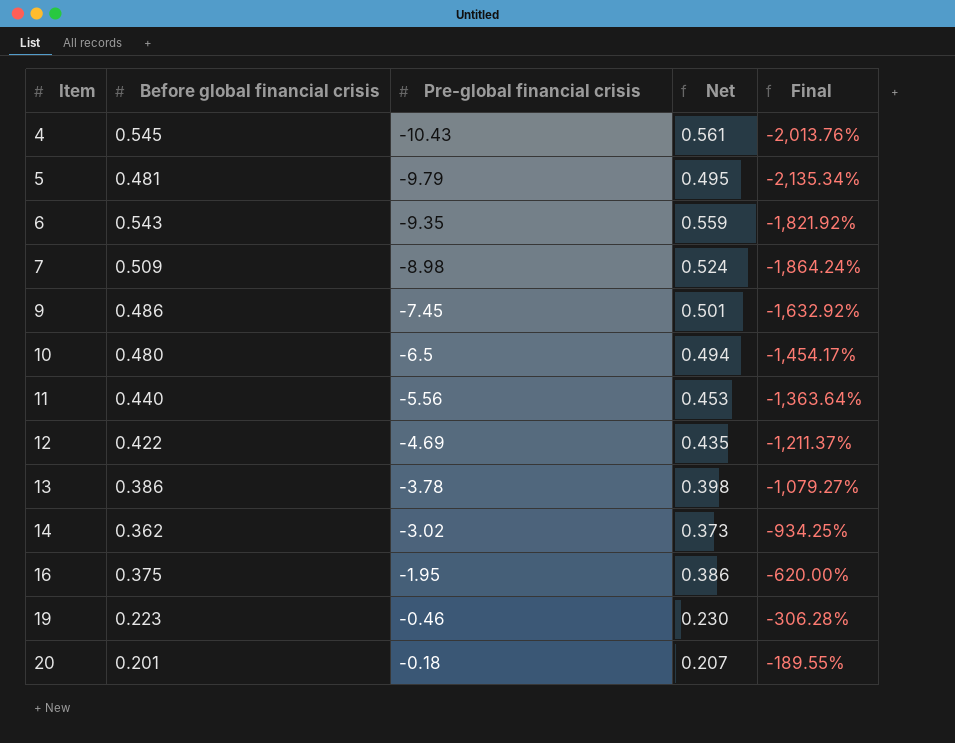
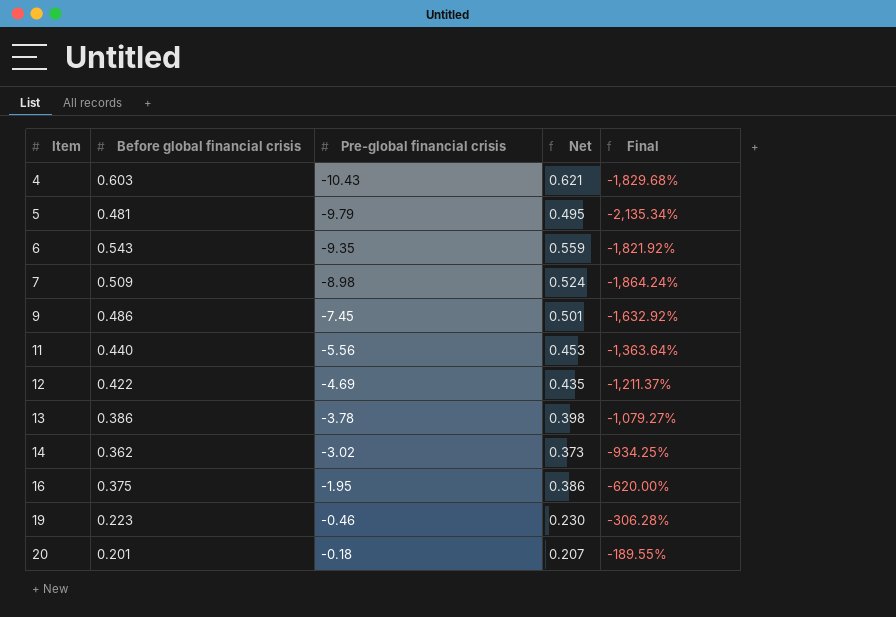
row 10: 0.480 | -6.5 | 0.494 | -1,454.17% -> none
4 | Before global financial crisis: 0.545 -> 0.603
4 | Net: 0.561 -> 0.621
4 | Final: -2,013.76% -> -1,829.68%

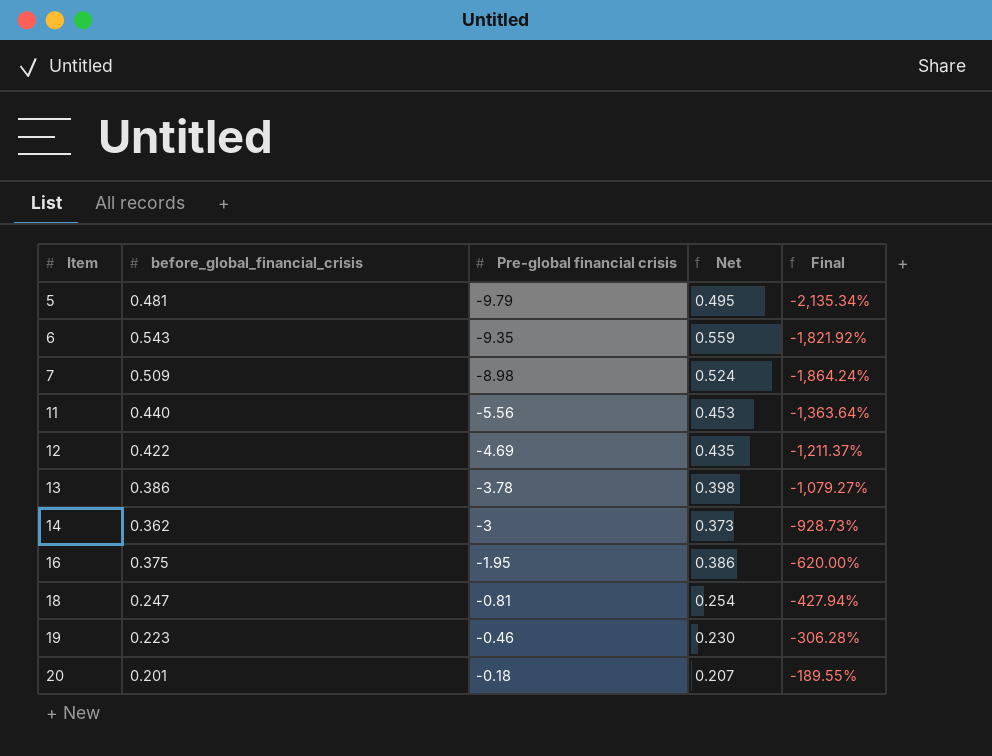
column name: Before global financial crisis -> before_global_financial_crisis
row 4: 0.603 | -10.43 | 0.621 | -1,829.68% -> none
row 9: 0.486 | -7.45 | 0.501 | -1,632.92% -> none
14 | Pre-global financial crisis: -3.02 -> -3
14 | Final: -934.25% -> -928.73%
row 18: none -> 0.247 | -0.81 | 0.254 | -427.94%

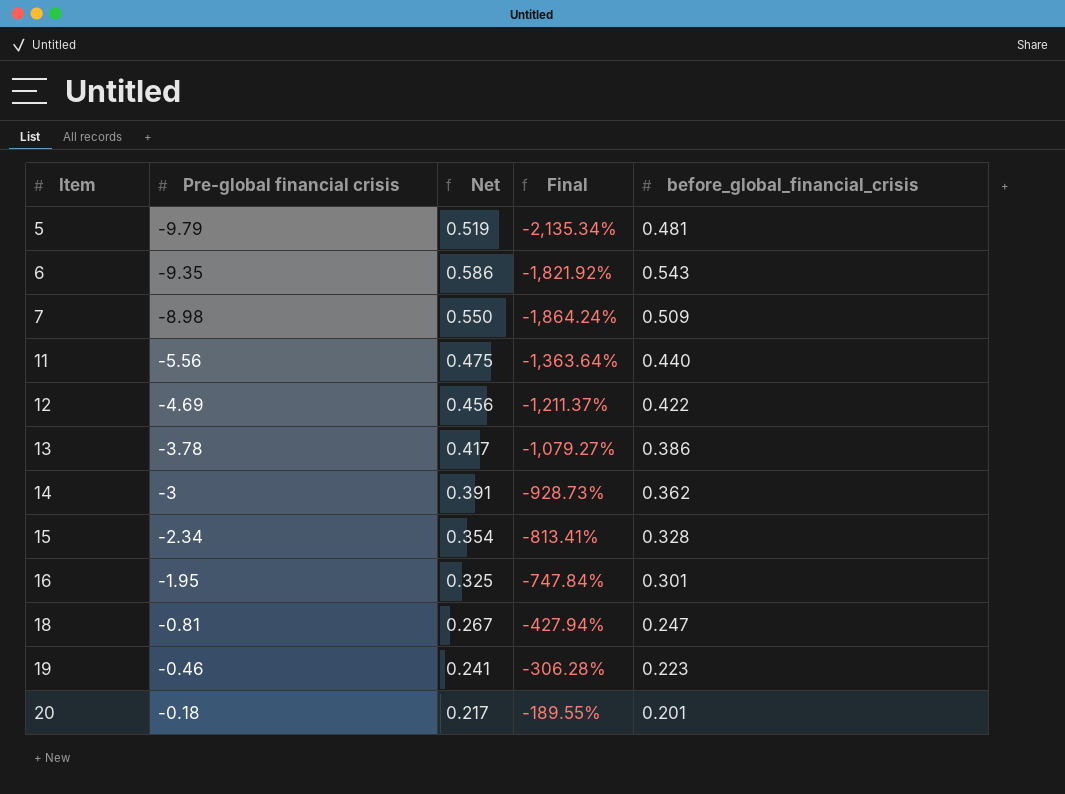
column Net | formula: [before_global_financial_crisis] * 1.03 -> [before_global_financial_crisis] * 1.08
column before_global_financial_crisis | position: 2 -> 5
row 15: none -> -2.34 | 0.354 | -813.41% | 0.328
16 | Final: -620.00% -> -747.84%
16 | before_global_financial_crisis: 0.375 -> 0.301

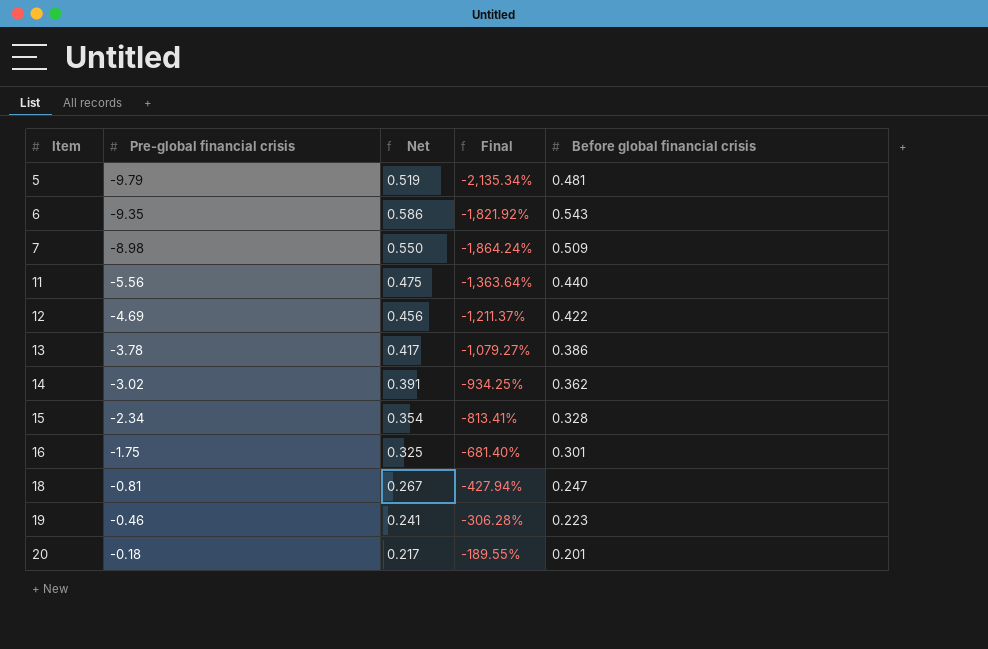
column name: before_global_financial_crisis -> Before global financial crisis
14 | Pre-global financial crisis: -3 -> -3.02
14 | Final: -928.73% -> -934.25%
16 | Pre-global financial crisis: -1.95 -> -1.75
16 | Final: -747.84% -> -681.40%

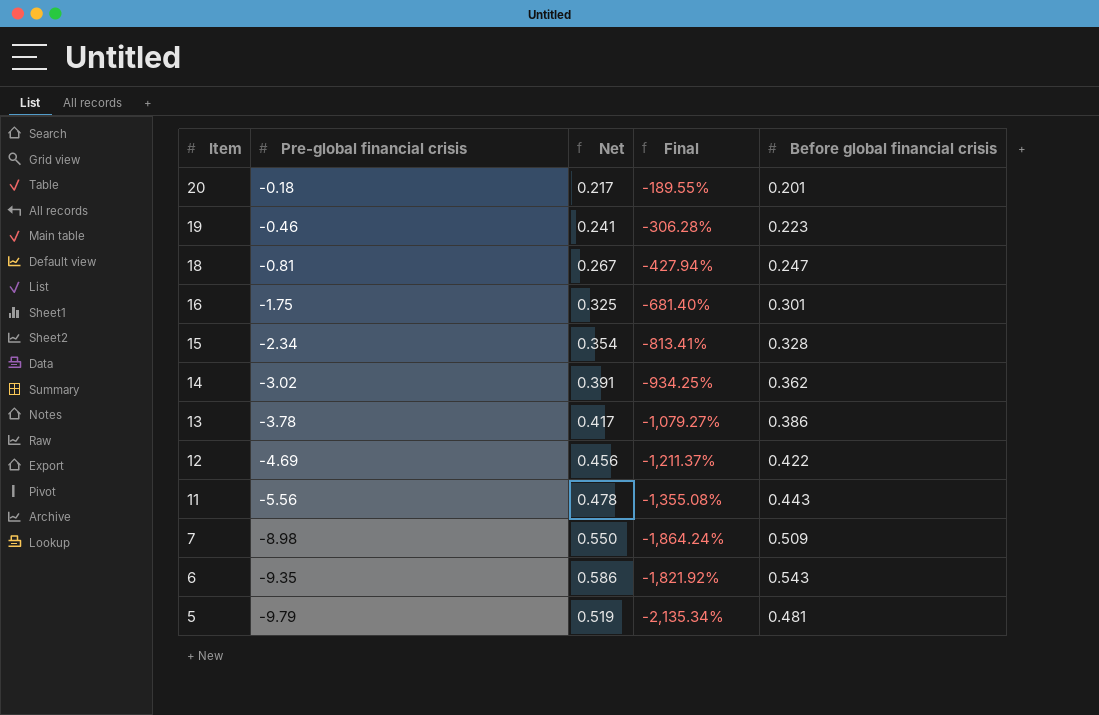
row order: Item ascending -> Item descending
11 | Net: 0.475 -> 0.478
11 | Final: -1,363.64% -> -1,355.08%
11 | Before global financial crisis: 0.440 -> 0.443

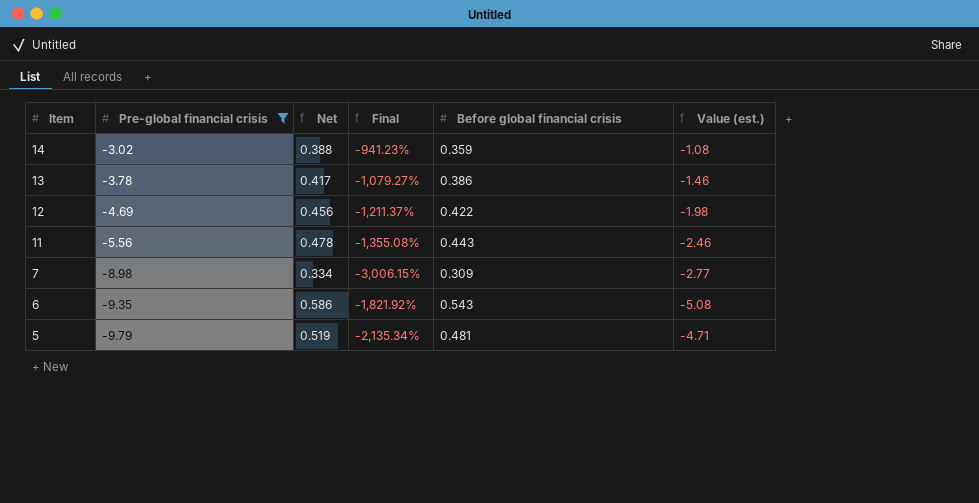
filter: none -> Pre-global financial crisis <= -3.02
column Value (est.) | formula: none -> [Pre-global financial crisis] * [Before global financial crisis]
14 | Net: 0.391 -> 0.388
14 | Final: -934.25% -> -941.23%
14 | Before global financial crisis: 0.362 -> 0.359
7 | Net: 0.550 -> 0.334
7 | Final: -1,864.24% -> -3,006.15%
7 | Before global financial crisis: 0.509 -> 0.309

